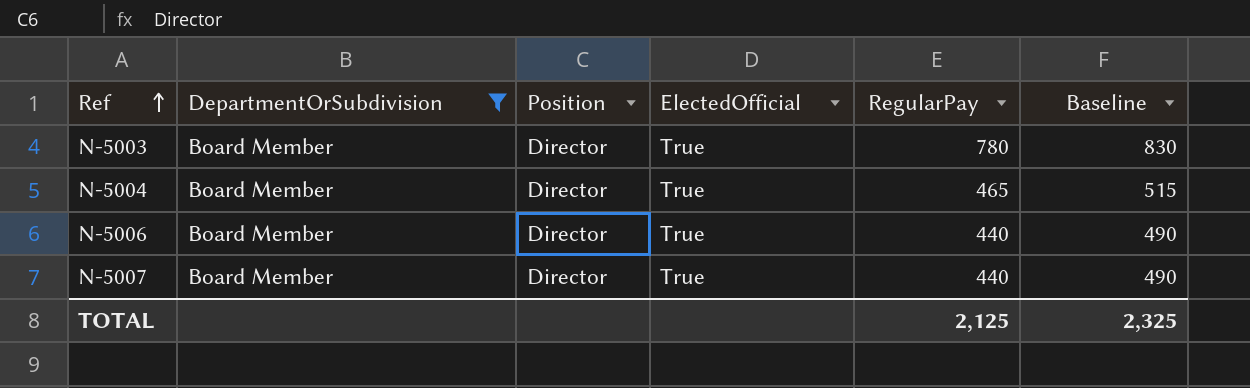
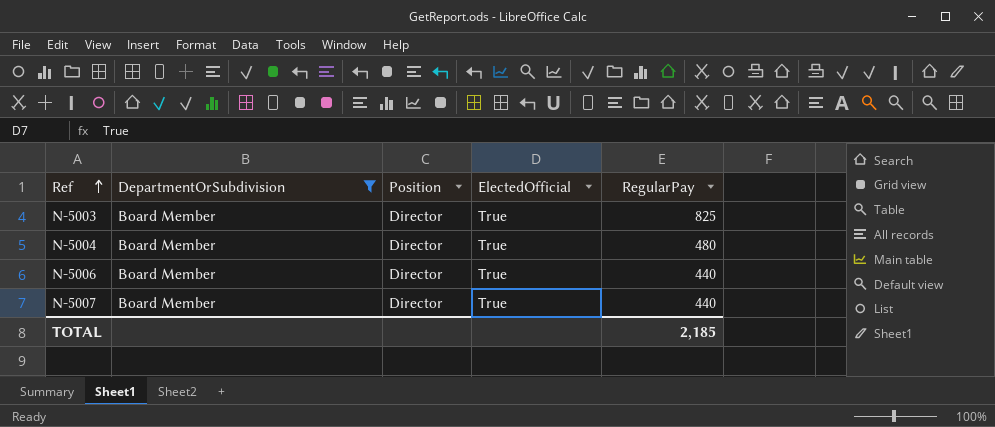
column Baseline | formula: [RegularPay] + 50 -> none
N-5003 | RegularPay: 780 -> 825
N-5004 | RegularPay: 465 -> 480
TOTAL | RegularPay: 2,125 -> 2,185

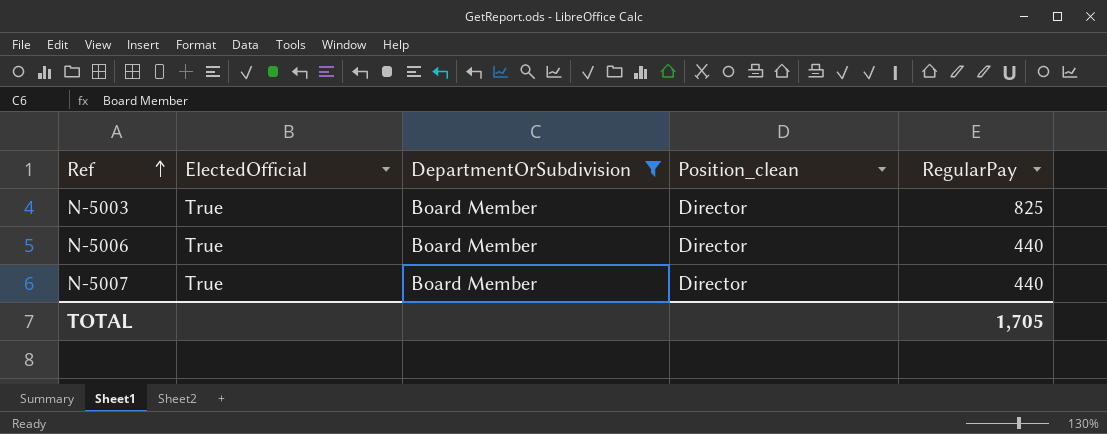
column ElectedOfficial | position: 4 -> 2
column name: Position -> Position_clean
row N-5004: Board Member | Director | True | 480 -> none
TOTAL | RegularPay: 2,185 -> 1,705

